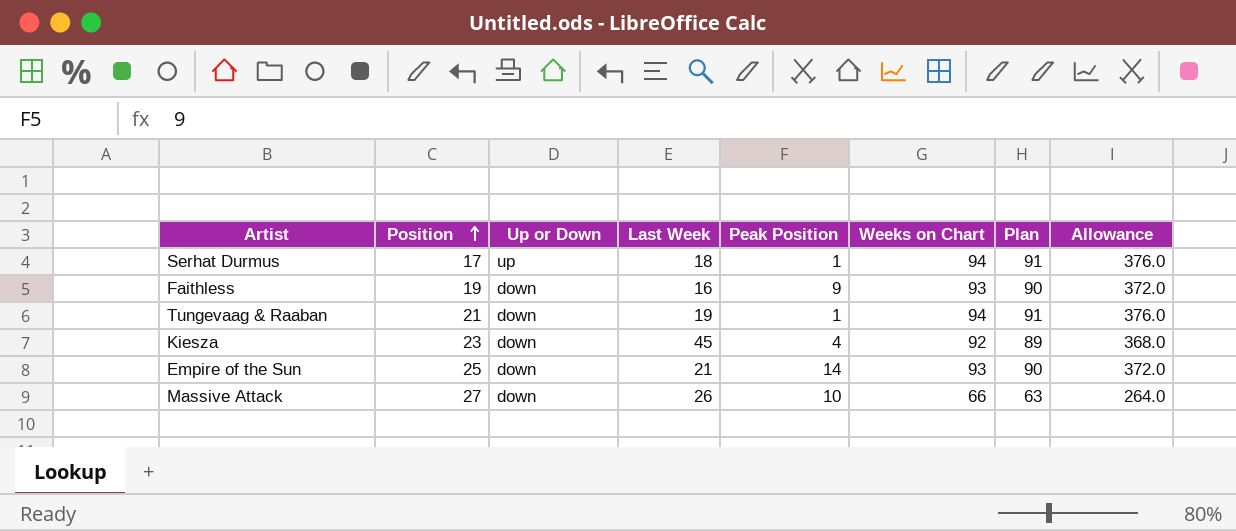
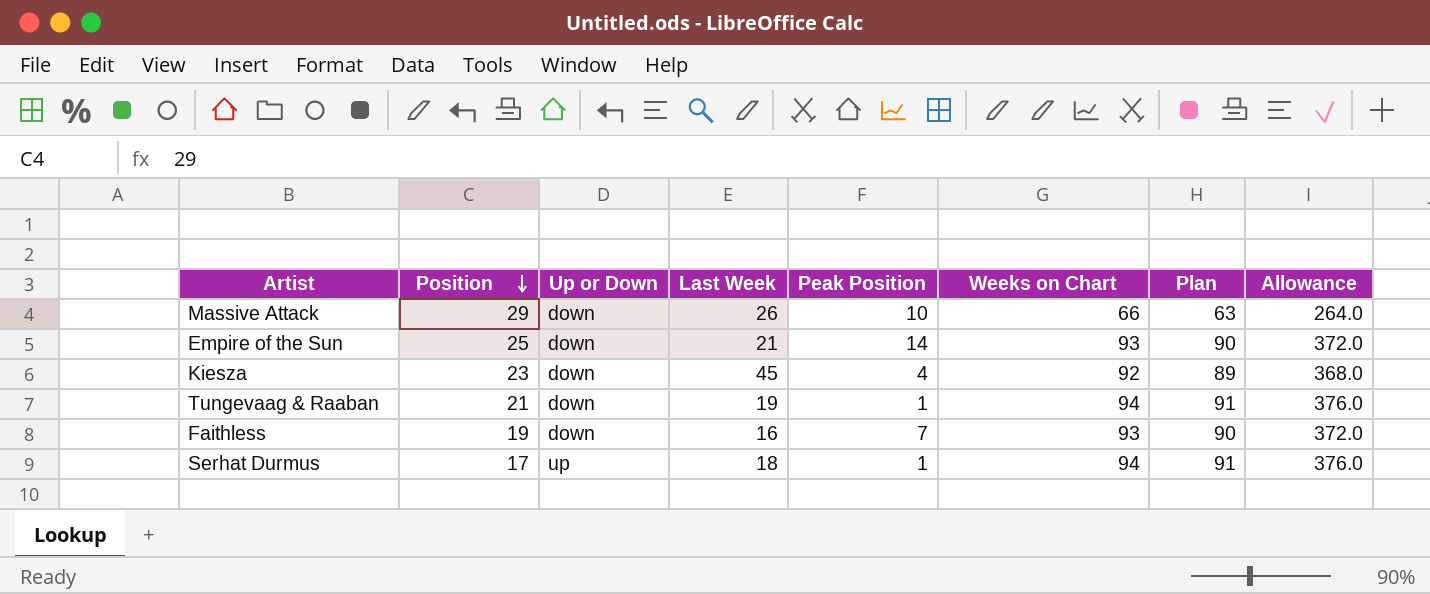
row order: Position ascending -> Position descending
Massive Attack | Position: 27 -> 29
Faithless | Peak Position: 9 -> 7

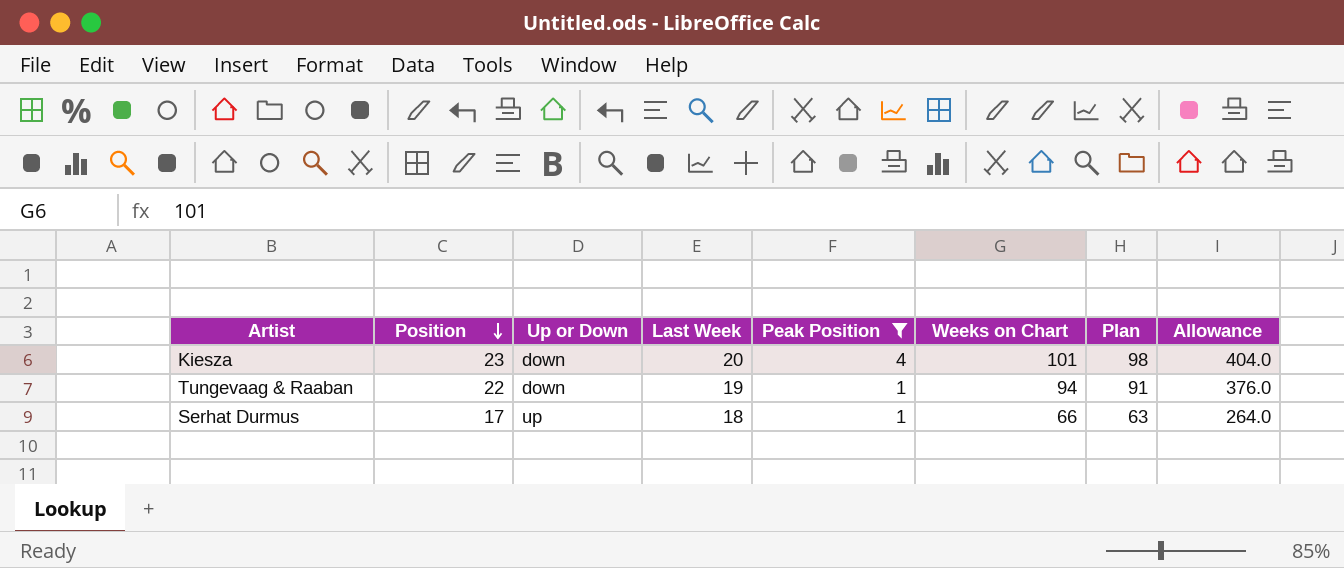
filter: none -> Peak Position <= 4
Kiesza | Last Week: 45 -> 20
Kiesza | Weeks on Chart: 92 -> 101
Kiesza | Plan: 89 -> 98
Kiesza | Allowance: 368.0 -> 404.0
Tungevaag & Raaban | Position: 21 -> 22
Serhat Durmus | Weeks on Chart: 94 -> 66
Serhat Durmus | Plan: 91 -> 63
Serhat Durmus | Allowance: 376.0 -> 264.0

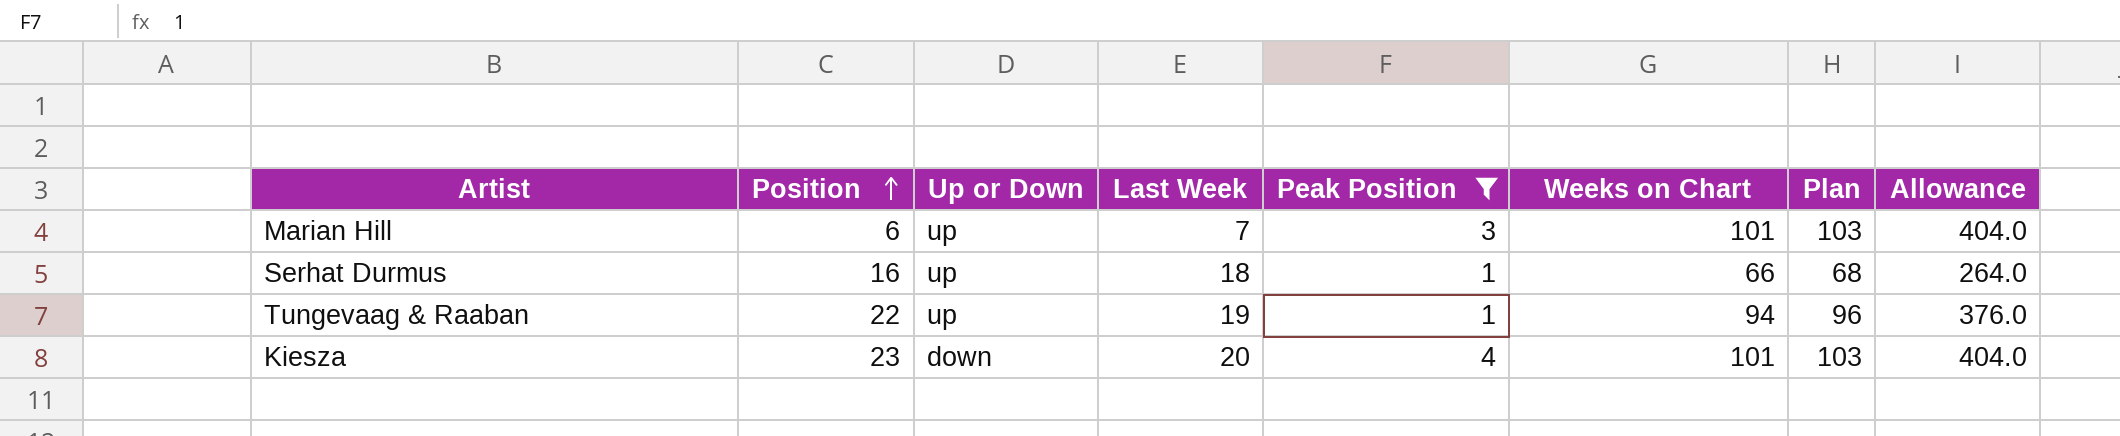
row order: Position descending -> Position ascending
column Plan | formula: [Weeks on Chart] - 3 -> [Weeks on Chart] + 2
row Marian Hill: none -> 6 | up | 7 | 3 | 101 | 103 | 404.0
Serhat Durmus | Position: 17 -> 16
Tungevaag & Raaban | Up or Down: down -> up

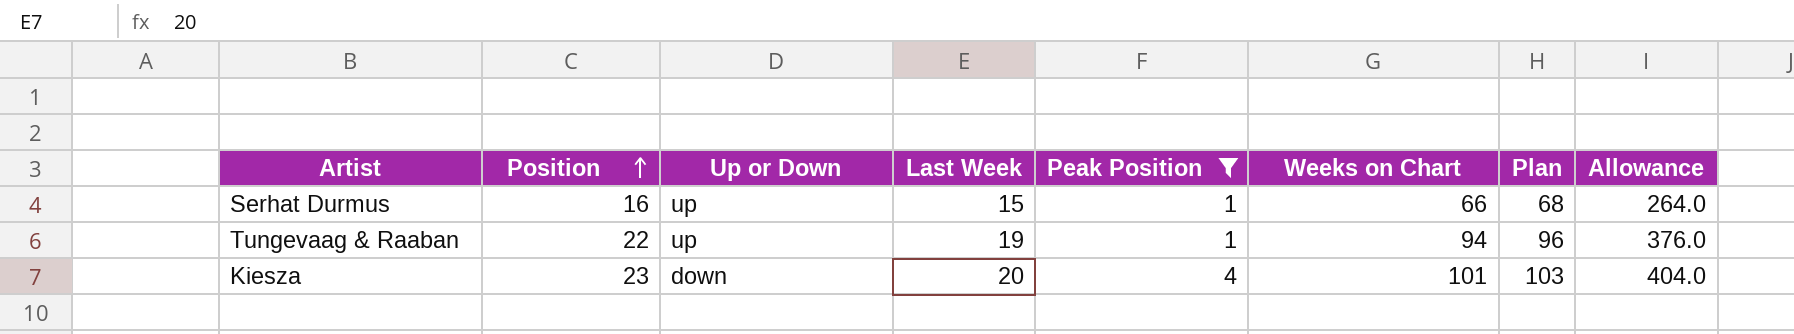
row Marian Hill: 6 | up | 7 | 3 | 101 | 103 | 404.0 -> none
Serhat Durmus | Last Week: 18 -> 15

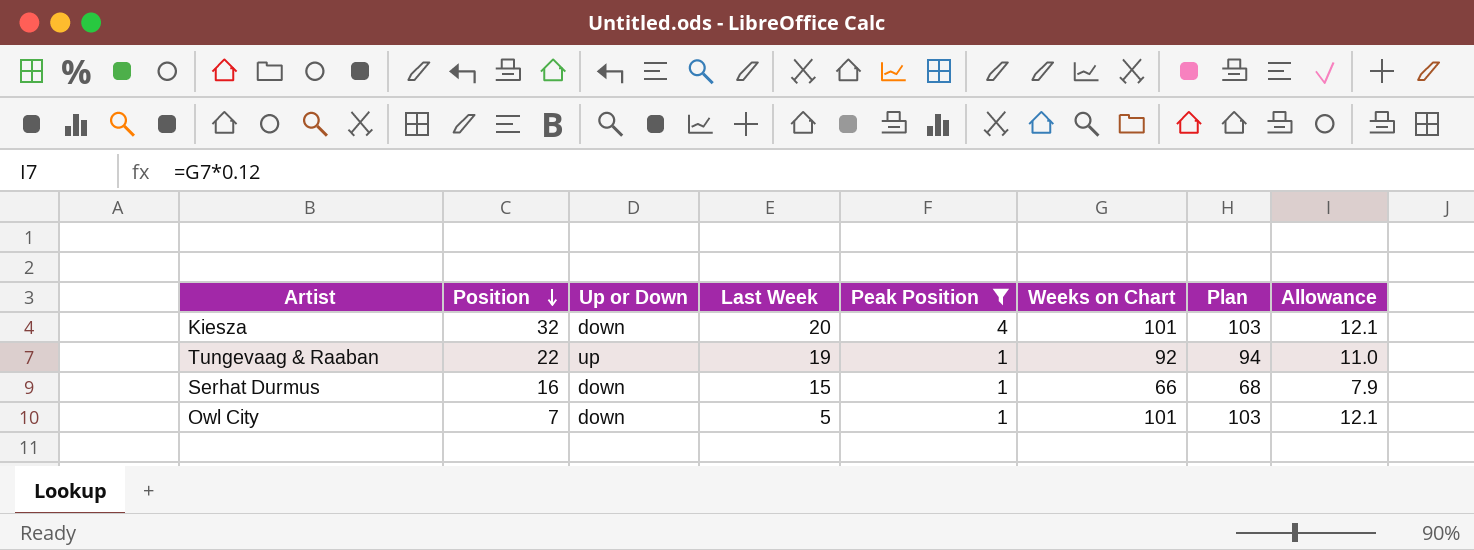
row order: Position ascending -> Position descending
column Allowance | formula: [Weeks on Chart] * 4 -> [Weeks on Chart] * 0.12
Kiesza | Position: 23 -> 32
Tungevaag & Raaban | Weeks on Chart: 94 -> 92
Tungevaag & Raaban | Plan: 96 -> 94
Serhat Durmus | Up or Down: up -> down
row Owl City: none -> 7 | down | 5 | 1 | 101 | 103 | 12.1

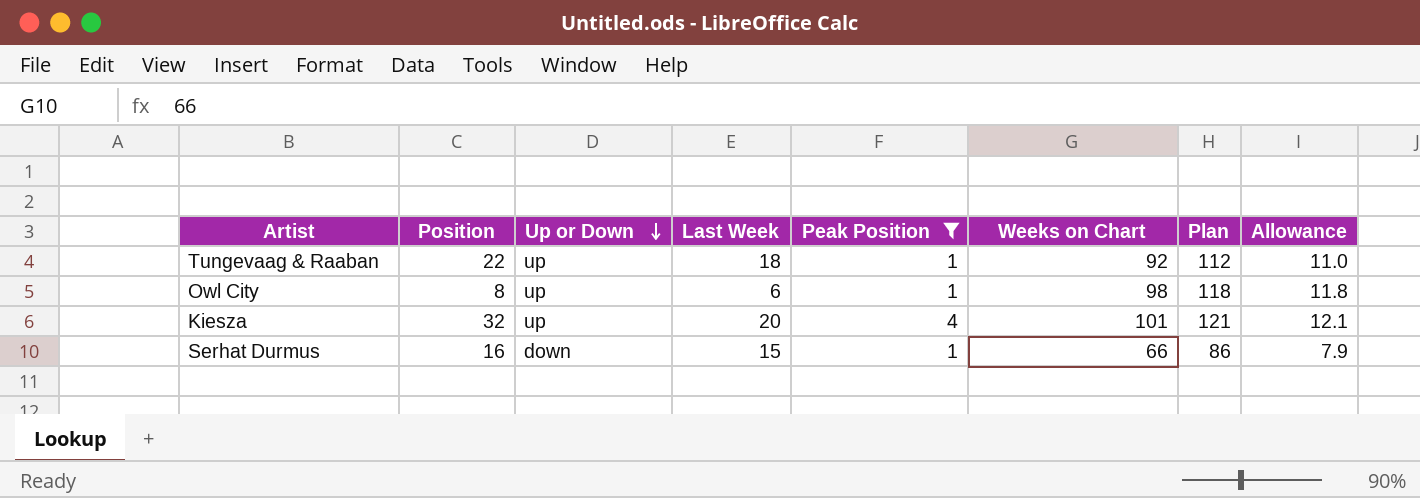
row order: Position descending -> Up or Down descending
column Plan | formula: [Weeks on Chart] + 2 -> [Weeks on Chart] + 20
Tungevaag & Raaban | Last Week: 19 -> 18
Owl City | Position: 7 -> 8
Owl City | Up or Down: down -> up
Owl City | Last Week: 5 -> 6
Owl City | Weeks on Chart: 101 -> 98
Owl City | Allowance: 12.1 -> 11.8
Kiesza | Up or Down: down -> up

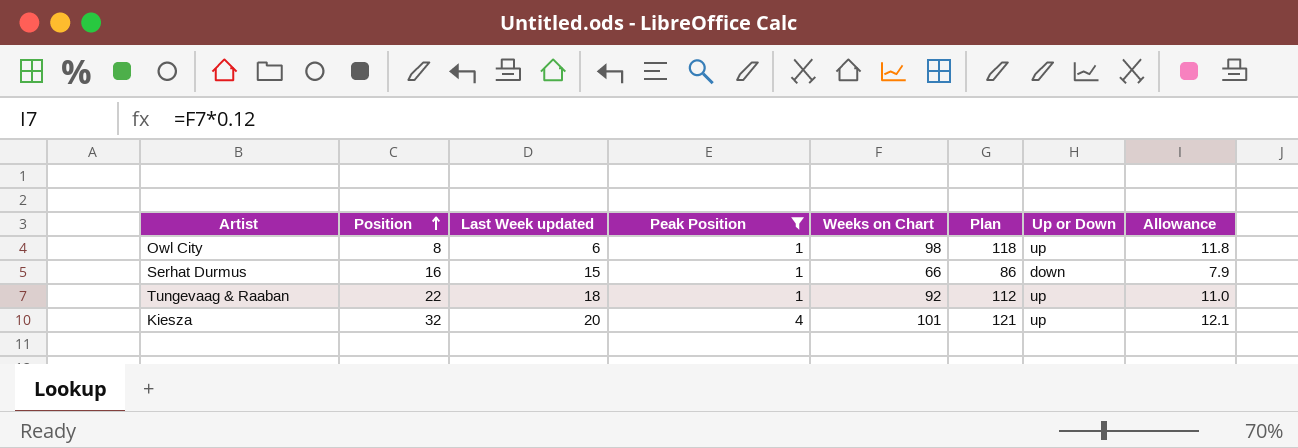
row order: Up or Down descending -> Position ascending
column name: Last Week -> Last Week updated
column Up or Down | position: 3 -> 7

